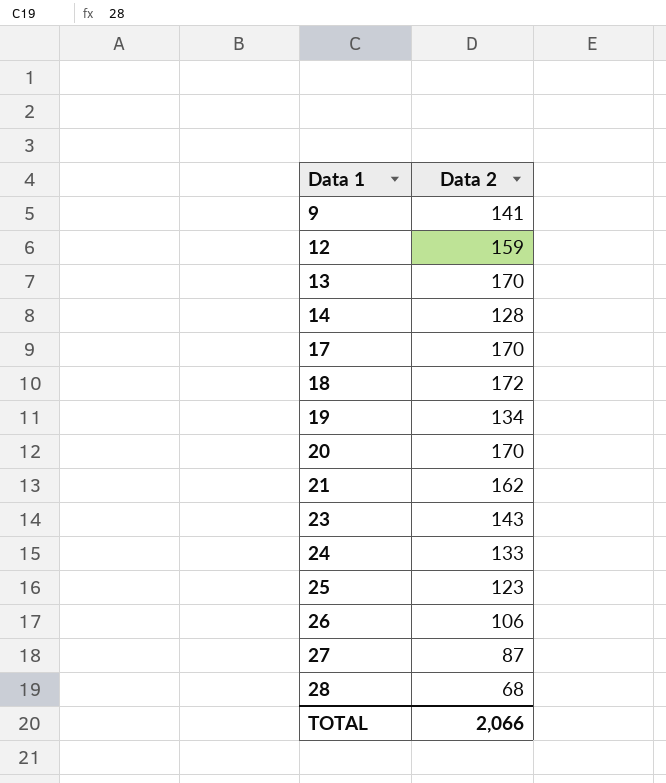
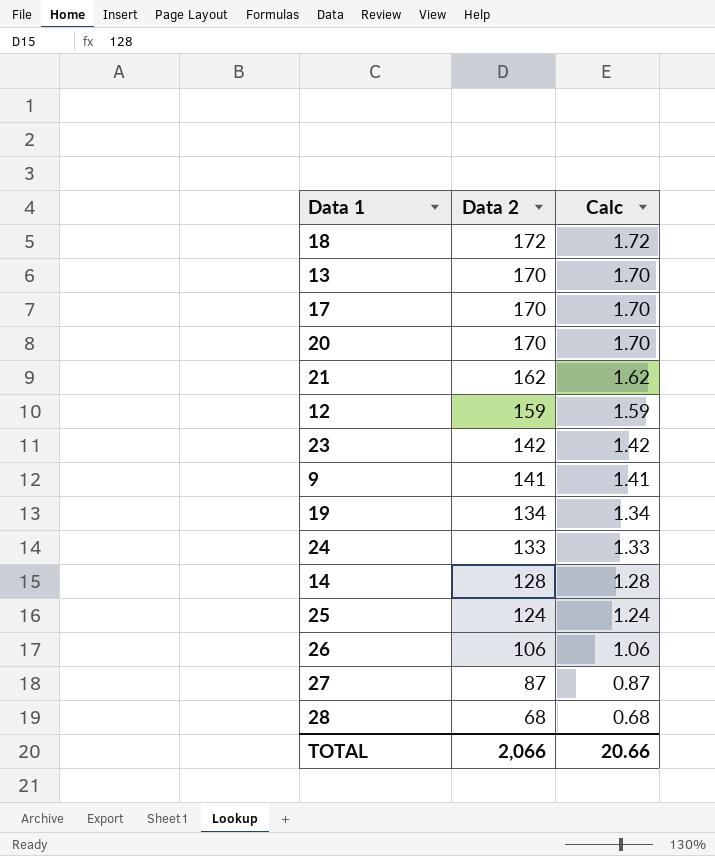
row order: Data 1 ascending -> Data 2 descending
column Calc | formula: none -> [Data 2] * 0.01
23 | Data 2: 143 -> 142
25 | Data 2: 123 -> 124

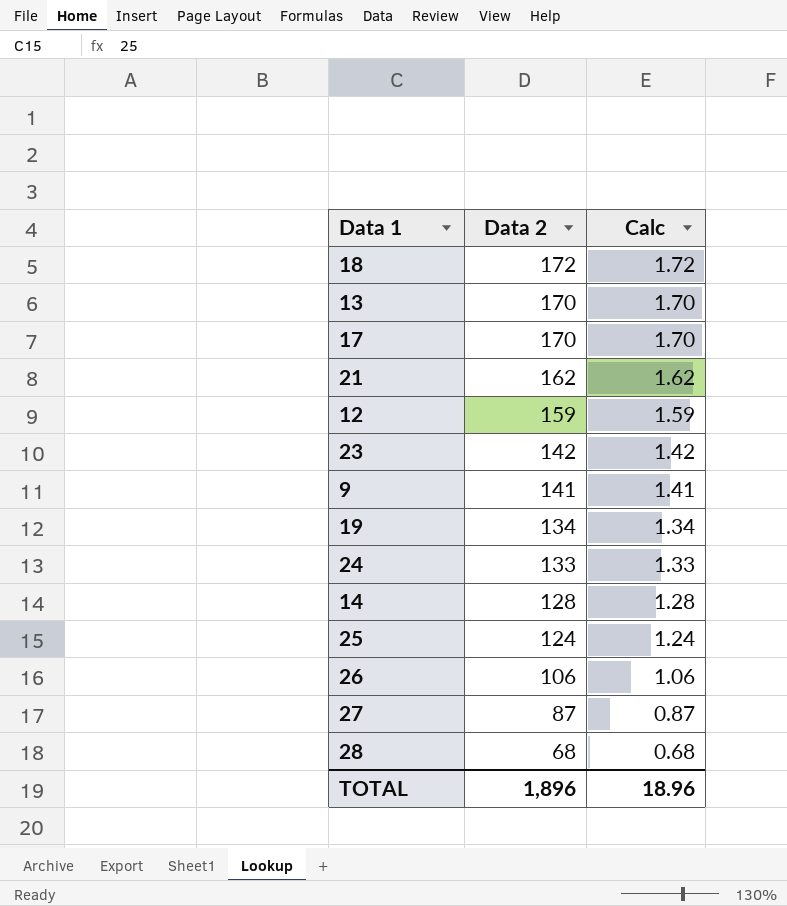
row 20: 170 | 1.70 -> none
TOTAL | Data 2: 2,066 -> 1,896
TOTAL | Calc: 20.66 -> 18.96

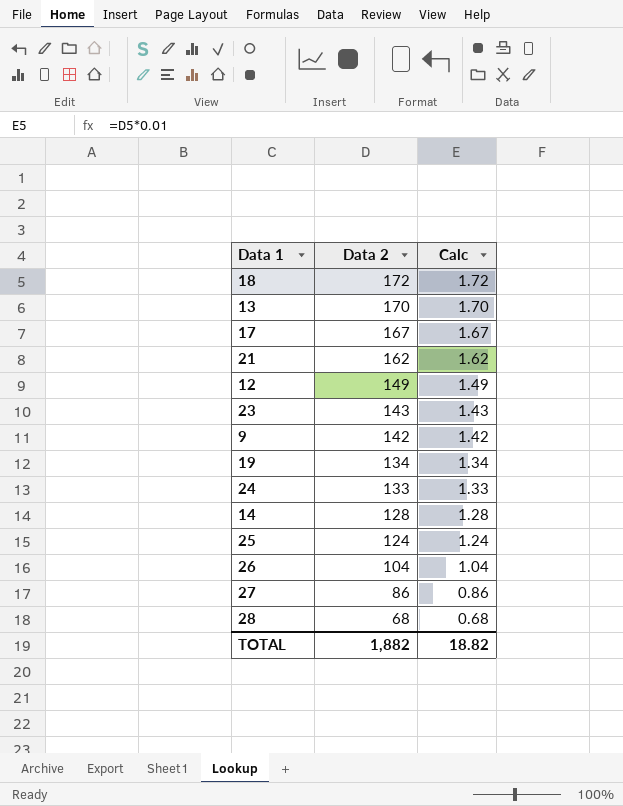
17 | Data 2: 170 -> 167
17 | Calc: 1.70 -> 1.67
12 | Data 2: 159 -> 149
12 | Calc: 1.59 -> 1.49
23 | Data 2: 142 -> 143
23 | Calc: 1.42 -> 1.43
9 | Data 2: 141 -> 142
9 | Calc: 1.41 -> 1.42
26 | Data 2: 106 -> 104
26 | Calc: 1.06 -> 1.04
27 | Data 2: 87 -> 86
27 | Calc: 0.87 -> 0.86
TOTAL | Data 2: 1,896 -> 1,882
TOTAL | Calc: 18.96 -> 18.82

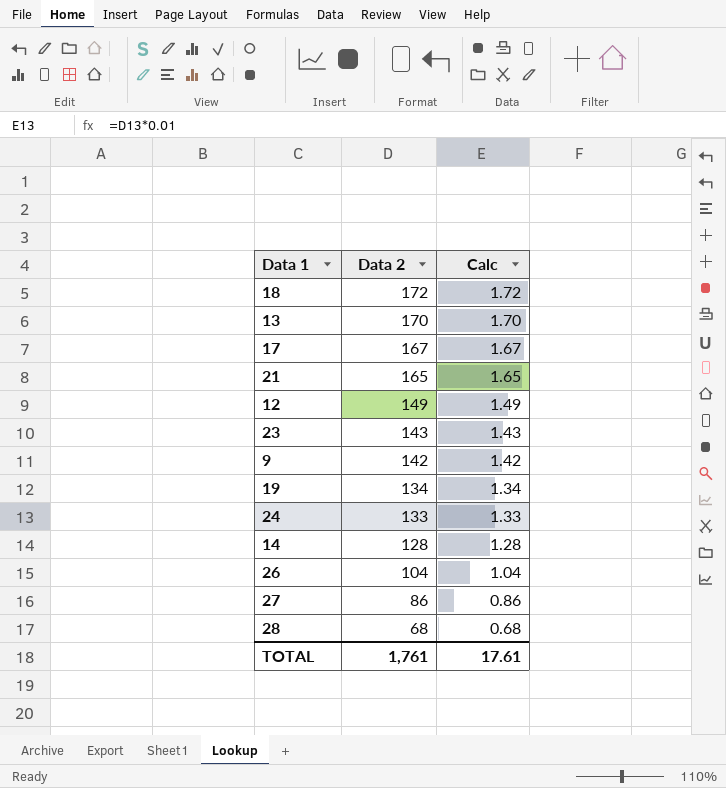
row 25: 124 | 1.24 -> none
21 | Data 2: 162 -> 165
21 | Calc: 1.62 -> 1.65
TOTAL | Data 2: 1,882 -> 1,761
TOTAL | Calc: 18.82 -> 17.61

